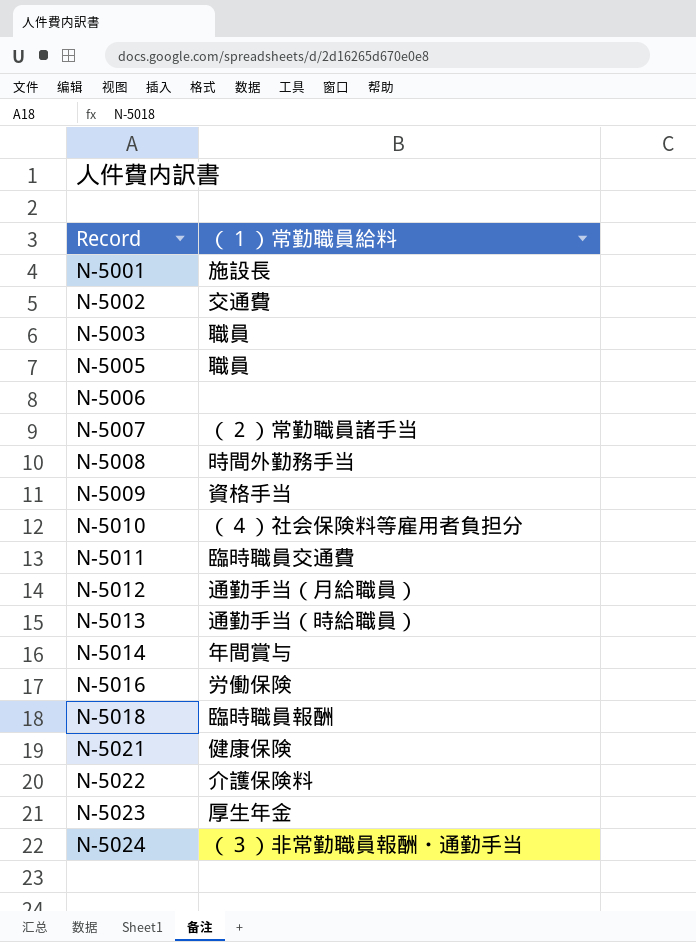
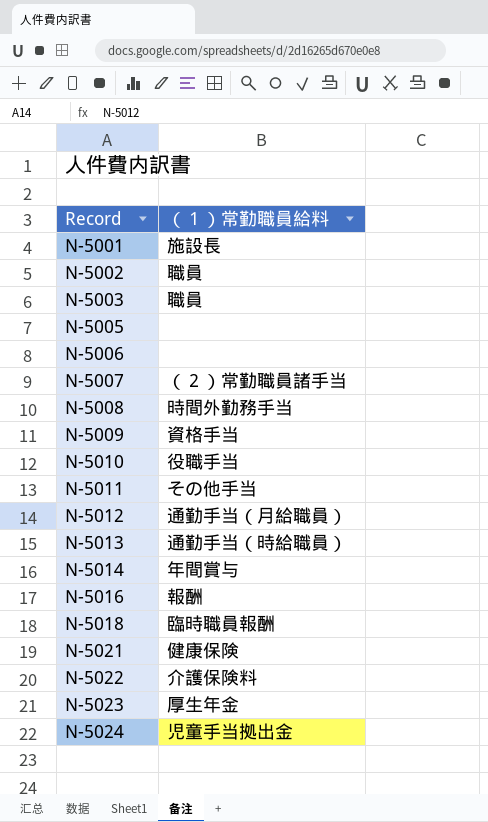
N-5002 | （１）常勤職員給料: 交通費 -> 職員
N-5005 | （１）常勤職員給料: 職員 -> none
N-5010 | （１）常勤職員給料: （４）社会保険料等雇用者負担分 -> 役職手当
N-5011 | （１）常勤職員給料: 臨時職員交通費 -> その他手当
N-5016 | （１）常勤職員給料: 労働保険 -> 報酬
N-5024 | （１）常勤職員給料: （３）非常勤職員報酬・通勤手当 -> 児童手当拠出金

